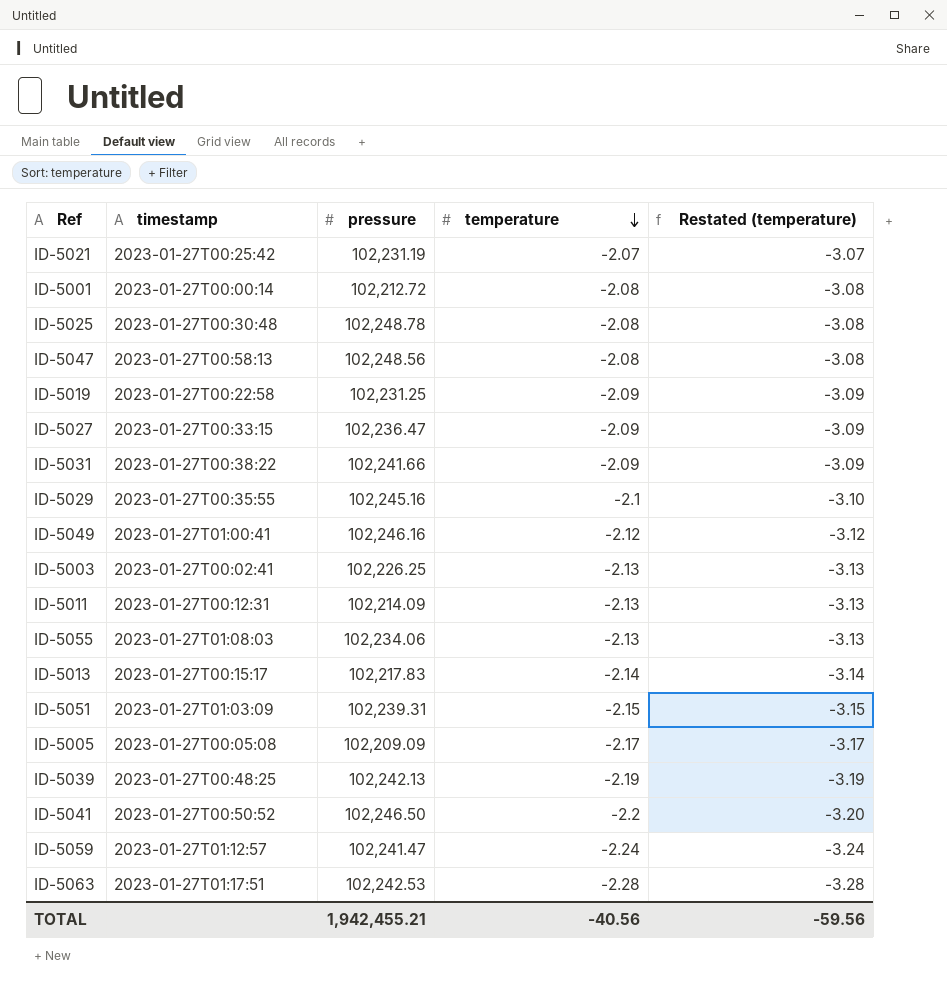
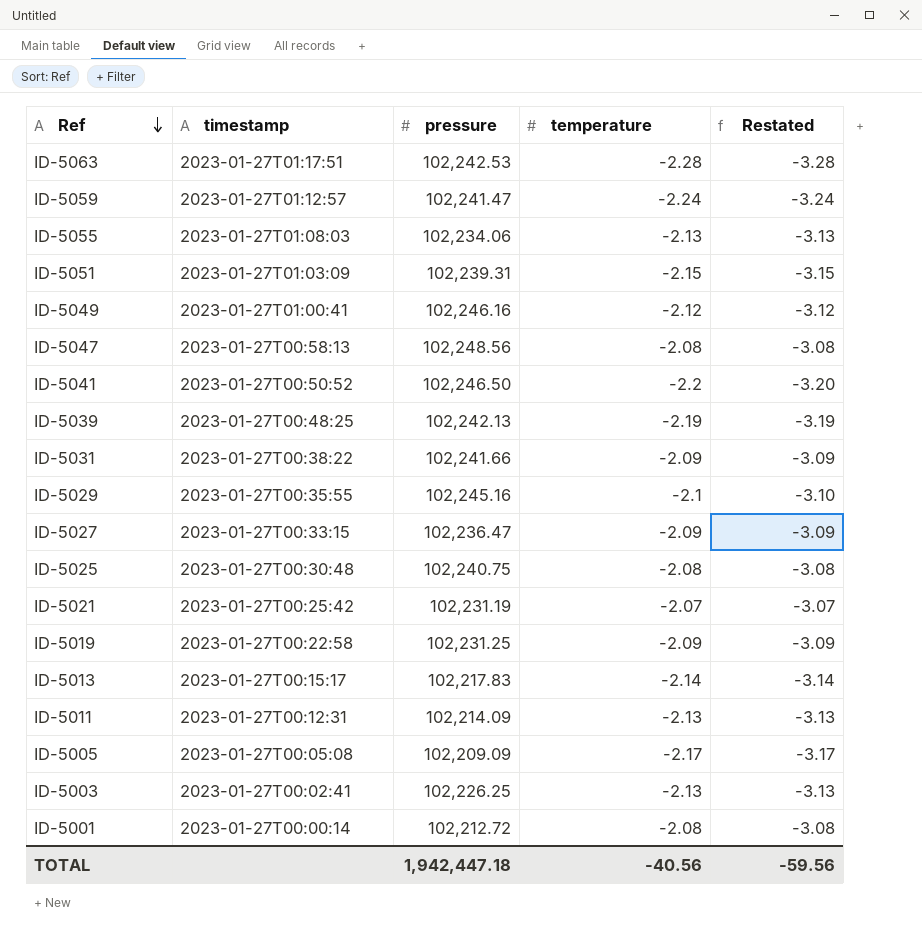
row order: temperature descending -> Ref descending
column name: Restated (temperature) -> Restated
ID-5025 | pressure: 102,248.78 -> 102,240.75
TOTAL | pressure: 1,942,455.21 -> 1,942,447.18

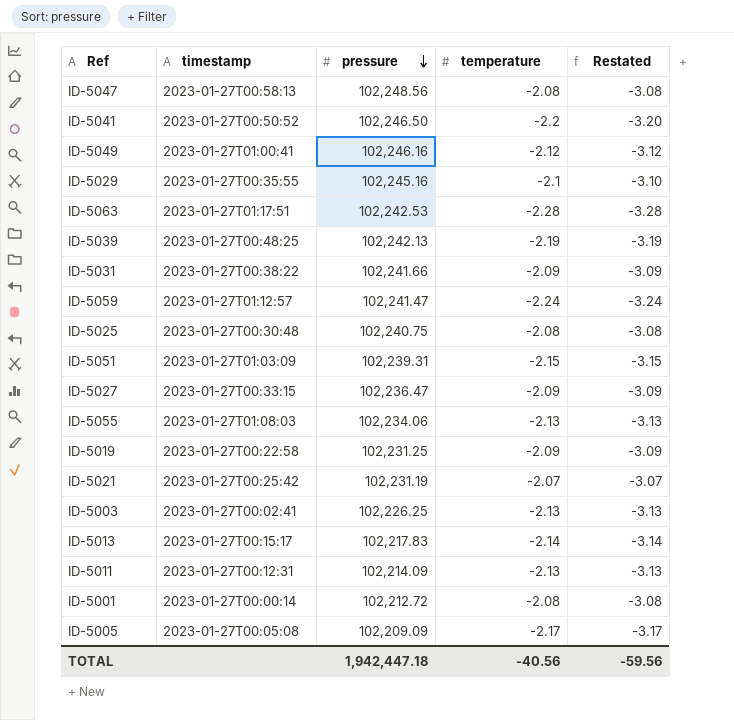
row order: Ref descending -> pressure descending

